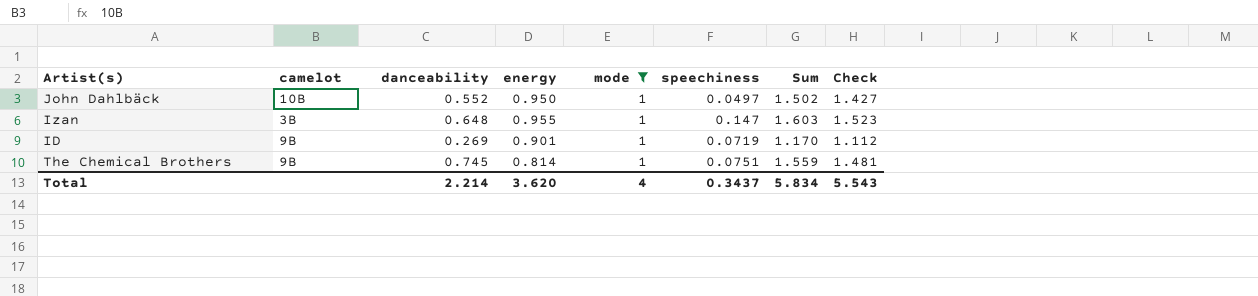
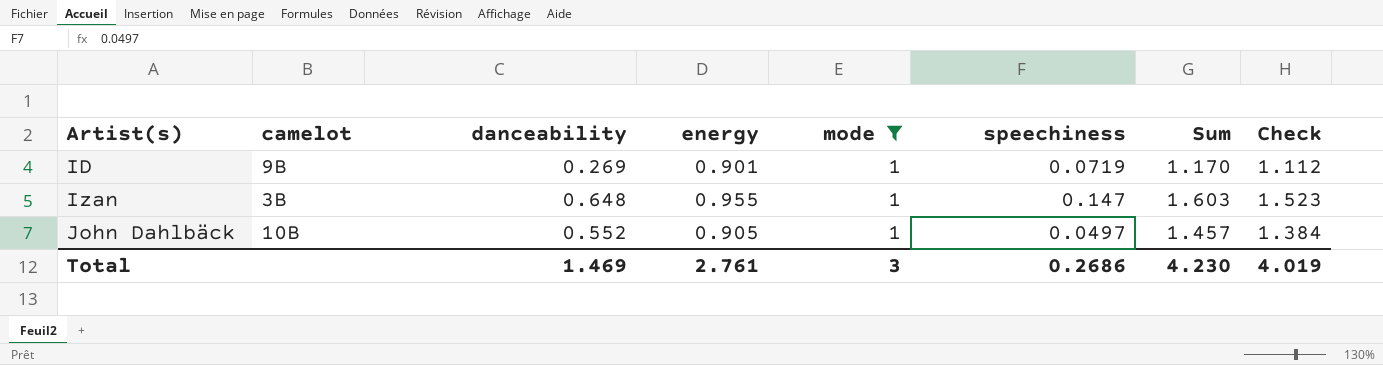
row order: none -> Artist(s) ascending
row The Chemical Brothers: 9B | 0.745 | 0.814 | 1 | 0.0751 | 1.559 | 1.481 -> none
John Dahlbäck | energy: 0.950 -> 0.905
John Dahlbäck | Sum: 1.502 -> 1.457
John Dahlbäck | Check: 1.427 -> 1.384
Total | danceability: 2.214 -> 1.469
Total | energy: 3.620 -> 2.761
Total | mode: 4 -> 3
Total | speechiness: 0.3437 -> 0.2686
Total | Sum: 5.834 -> 4.230
Total | Check: 5.543 -> 4.019

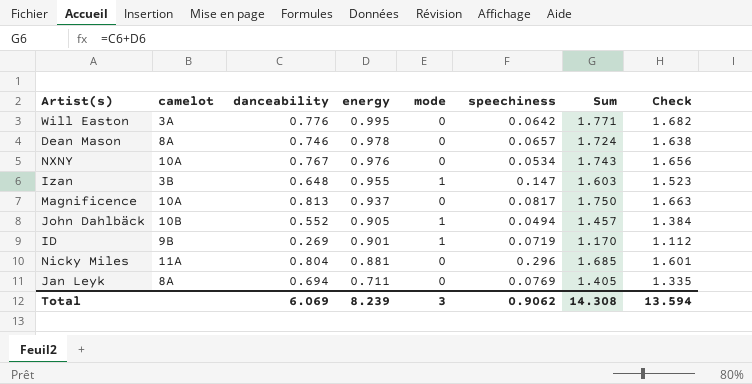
filter: mode = 1 -> none
row order: Artist(s) ascending -> energy descending
John Dahlbäck | speechiness: 0.0497 -> 0.0494
Total | danceability: 1.469 -> 6.069
Total | energy: 2.761 -> 8.239
Total | speechiness: 0.2686 -> 0.9062
Total | Sum: 4.230 -> 14.308
Total | Check: 4.019 -> 13.594

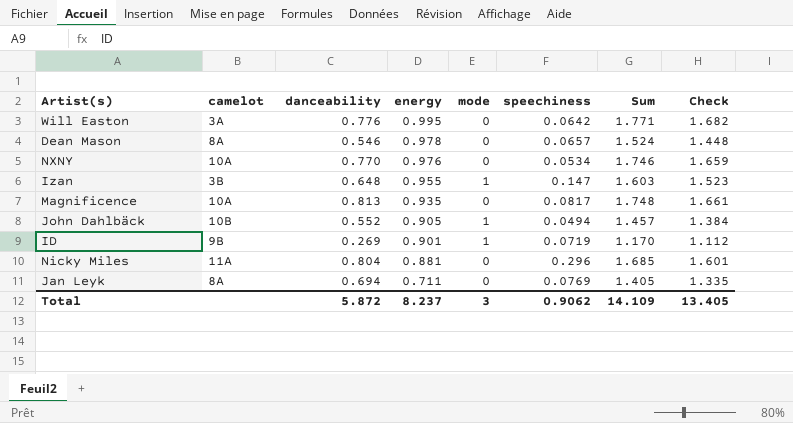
Dean Mason | danceability: 0.746 -> 0.546
Dean Mason | Sum: 1.724 -> 1.524
Dean Mason | Check: 1.638 -> 1.448
NXNY | danceability: 0.767 -> 0.770
NXNY | Sum: 1.743 -> 1.746
NXNY | Check: 1.656 -> 1.659
Magnificence | energy: 0.937 -> 0.935
Magnificence | Sum: 1.750 -> 1.748
Magnificence | Check: 1.663 -> 1.661
Total | danceability: 6.069 -> 5.872
Total | energy: 8.239 -> 8.237
Total | Sum: 14.308 -> 14.109
Total | Check: 13.594 -> 13.405

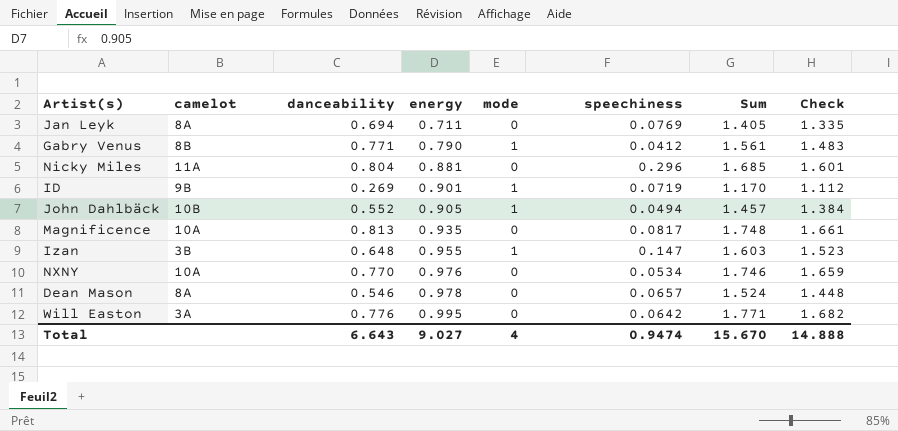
row order: energy descending -> energy ascending
row Gabry Venus: none -> 8B | 0.771 | 0.790 | 1 | 0.0412 | 1.561 | 1.483
Total | danceability: 5.872 -> 6.643
Total | energy: 8.237 -> 9.027
Total | mode: 3 -> 4
Total | speechiness: 0.9062 -> 0.9474
Total | Sum: 14.109 -> 15.670
Total | Check: 13.405 -> 14.888

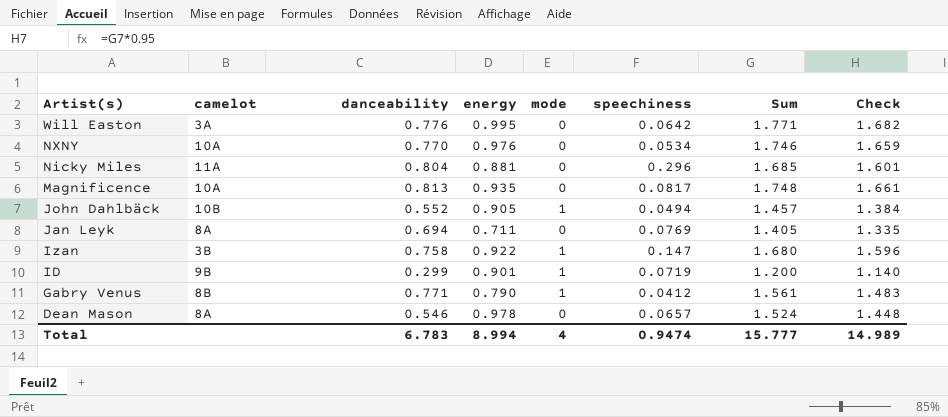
row order: energy ascending -> Artist(s) descending
Izan | danceability: 0.648 -> 0.758
Izan | energy: 0.955 -> 0.922
Izan | Sum: 1.603 -> 1.680
Izan | Check: 1.523 -> 1.596
ID | danceability: 0.269 -> 0.299
ID | Sum: 1.170 -> 1.200
ID | Check: 1.112 -> 1.140
Total | danceability: 6.643 -> 6.783
Total | energy: 9.027 -> 8.994
Total | Sum: 15.670 -> 15.777
Total | Check: 14.888 -> 14.989

